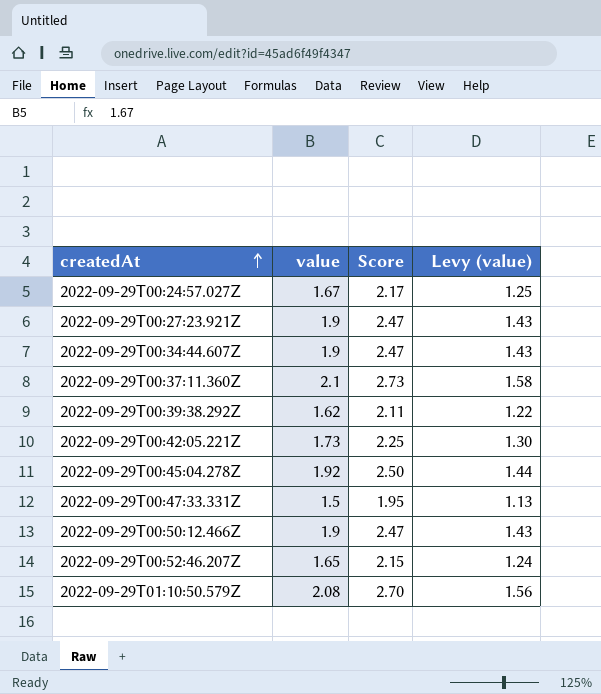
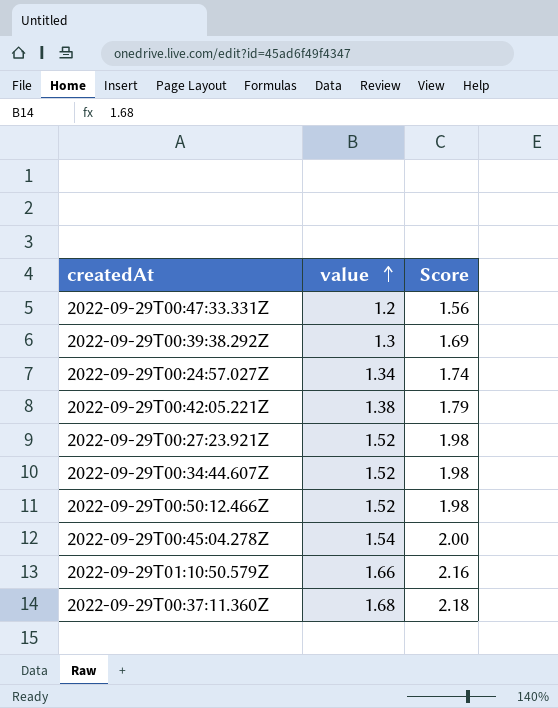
row order: createdAt ascending -> value ascending
column Levy (value) | formula: [value] * 0.75 -> none
row 2022-09-29T00:52:46.207Z: 1.65 | 2.15 | 1.24 -> none
2022-09-29T00:47:33.331Z | value: 1.5 -> 1.2
2022-09-29T00:47:33.331Z | Score: 1.95 -> 1.56
2022-09-29T00:39:38.292Z | value: 1.62 -> 1.3
2022-09-29T00:39:38.292Z | Score: 2.11 -> 1.69
2022-09-29T00:24:57.027Z | value: 1.67 -> 1.34
2022-09-29T00:24:57.027Z | Score: 2.17 -> 1.74
2022-09-29T00:42:05.221Z | value: 1.73 -> 1.38
2022-09-29T00:42:05.221Z | Score: 2.25 -> 1.79
2022-09-29T00:27:23.921Z | value: 1.9 -> 1.52
2022-09-29T00:27:23.921Z | Score: 2.47 -> 1.98
2022-09-29T00:34:44.607Z | value: 1.9 -> 1.52
2022-09-29T00:34:44.607Z | Score: 2.47 -> 1.98
2022-09-29T00:50:12.466Z | value: 1.9 -> 1.52
2022-09-29T00:50:12.466Z | Score: 2.47 -> 1.98
2022-09-29T00:45:04.278Z | value: 1.92 -> 1.54
2022-09-29T00:45:04.278Z | Score: 2.50 -> 2.00
2022-09-29T01:10:50.579Z | value: 2.08 -> 1.66
2022-09-29T01:10:50.579Z | Score: 2.70 -> 2.16
2022-09-29T00:37:11.360Z | value: 2.1 -> 1.68
2022-09-29T00:37:11.360Z | Score: 2.73 -> 2.18

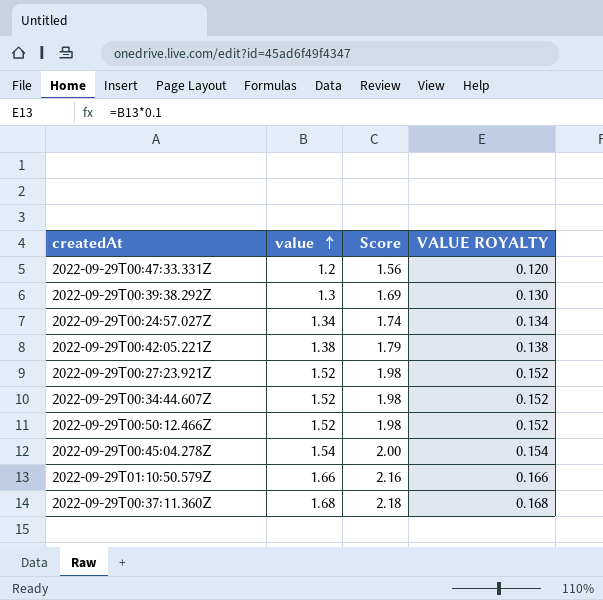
column VALUE ROYALTY | formula: none -> [value] * 0.1

